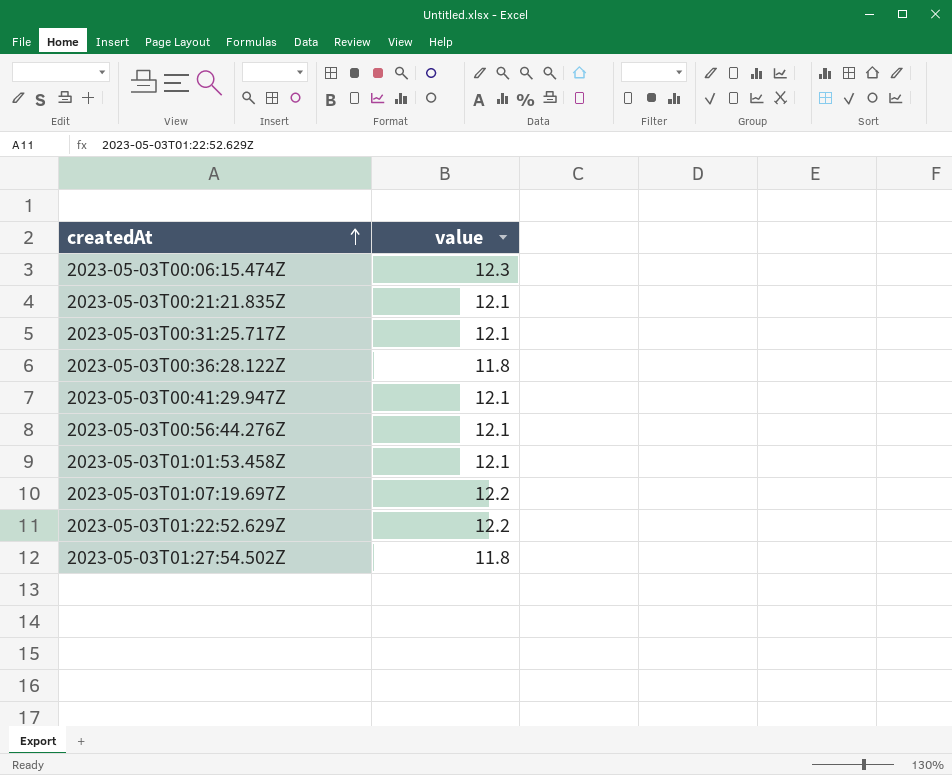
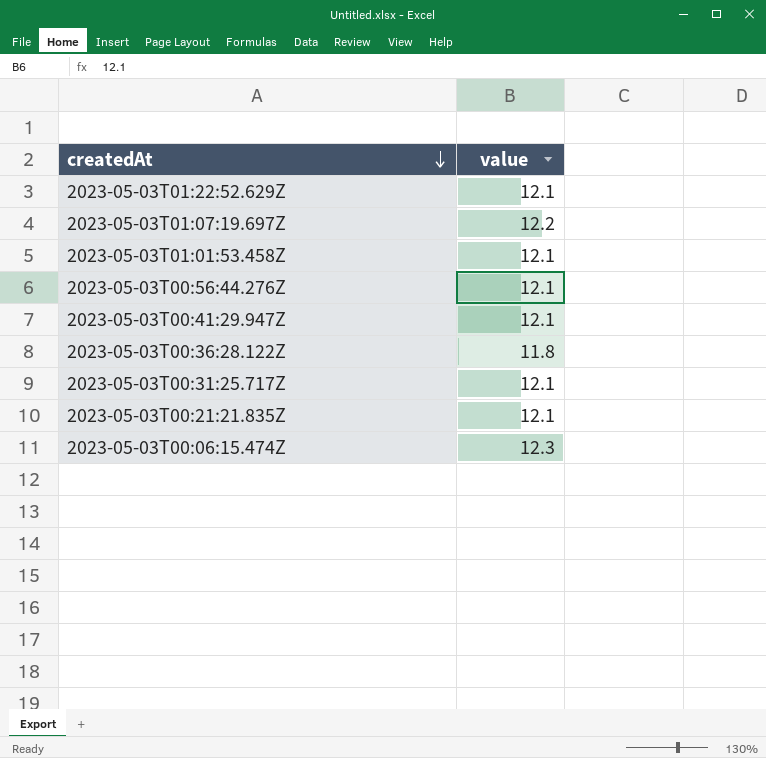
row order: createdAt ascending -> createdAt descending
row 2023-05-03T01:27:54.502Z: 11.8 -> none
2023-05-03T01:22:52.629Z | value: 12.2 -> 12.1

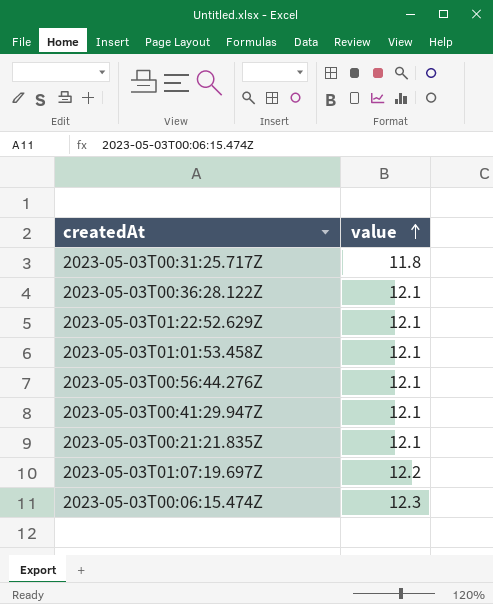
row order: createdAt descending -> value ascending
2023-05-03T00:31:25.717Z | value: 12.1 -> 11.8
2023-05-03T00:36:28.122Z | value: 11.8 -> 12.1

